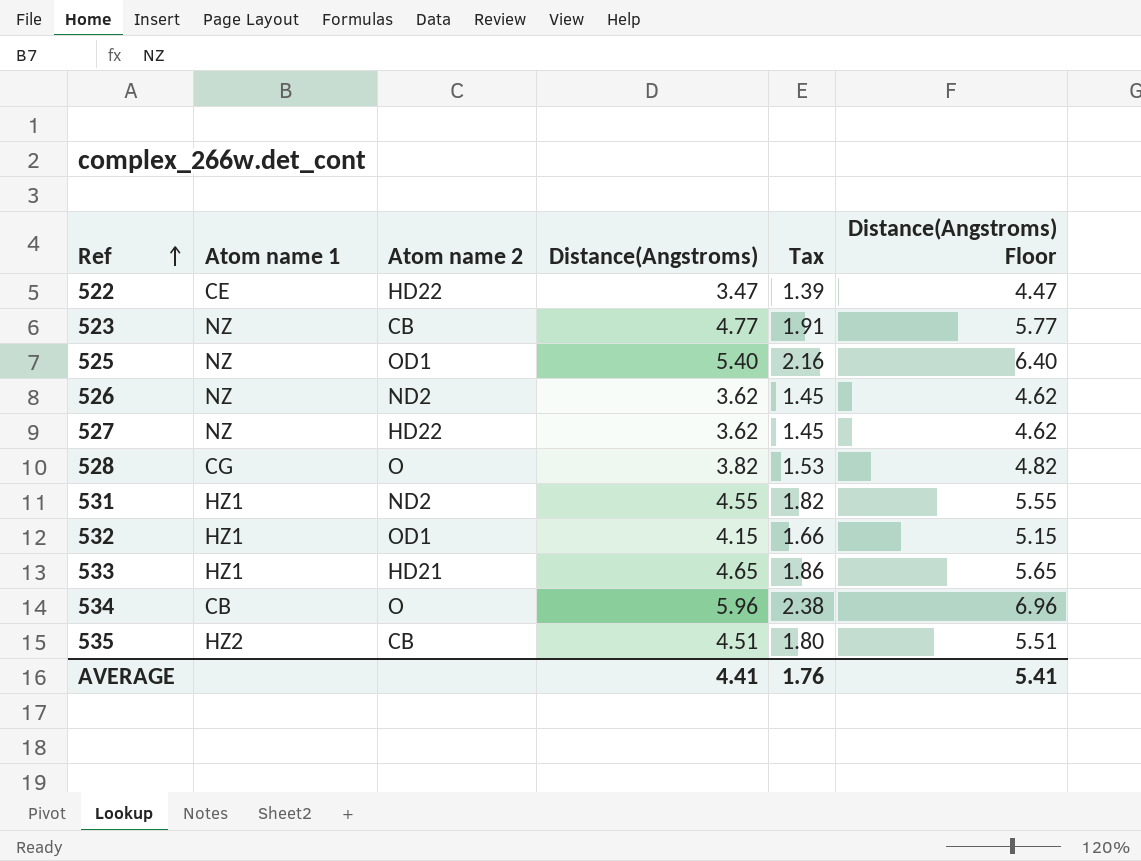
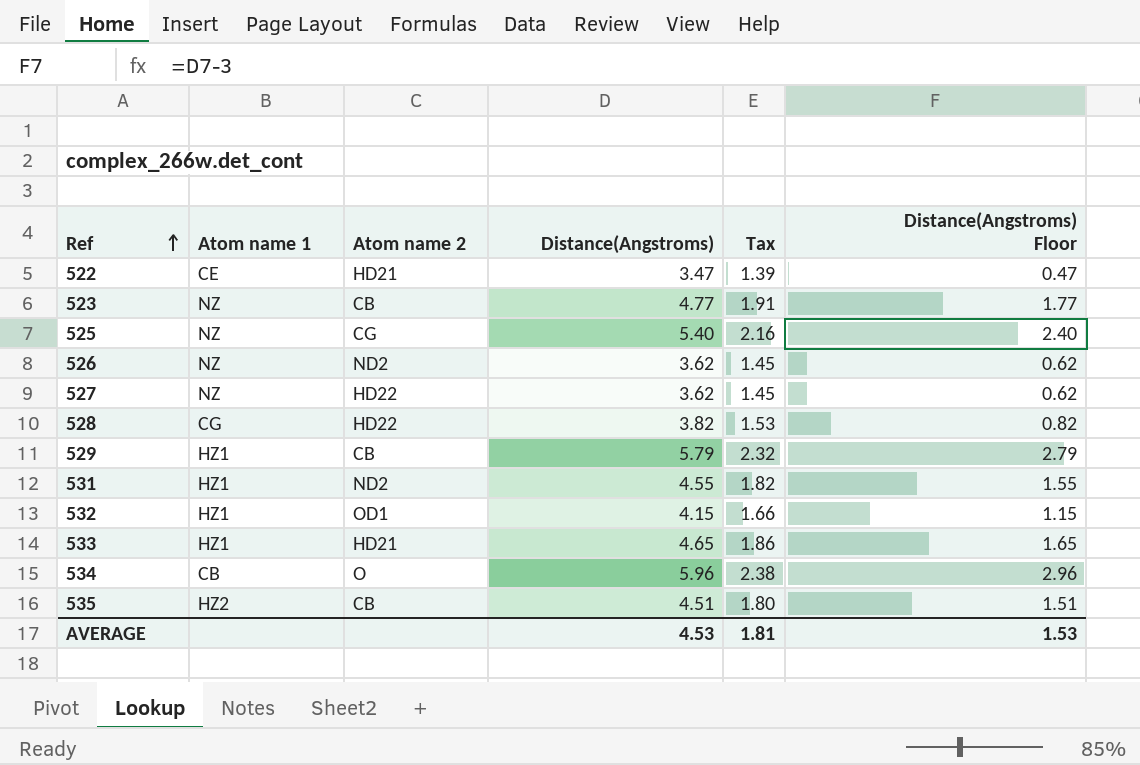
column Distance(Angstroms) Floor | formula: [Distance(Angstroms)] + 1 -> [Distance(Angstroms)] - 3
522 | Atom name 2: HD22 -> HD21
525 | Atom name 2: OD1 -> CG
528 | Atom name 2: O -> HD22
row 529: none -> HZ1 | CB | 5.79 | 2.32 | 2.79
AVERAGE | Distance(Angstroms): 4.41 -> 4.53
AVERAGE | Tax: 1.76 -> 1.81
AVERAGE | Distance(Angstroms) Floor: 5.41 -> 1.53

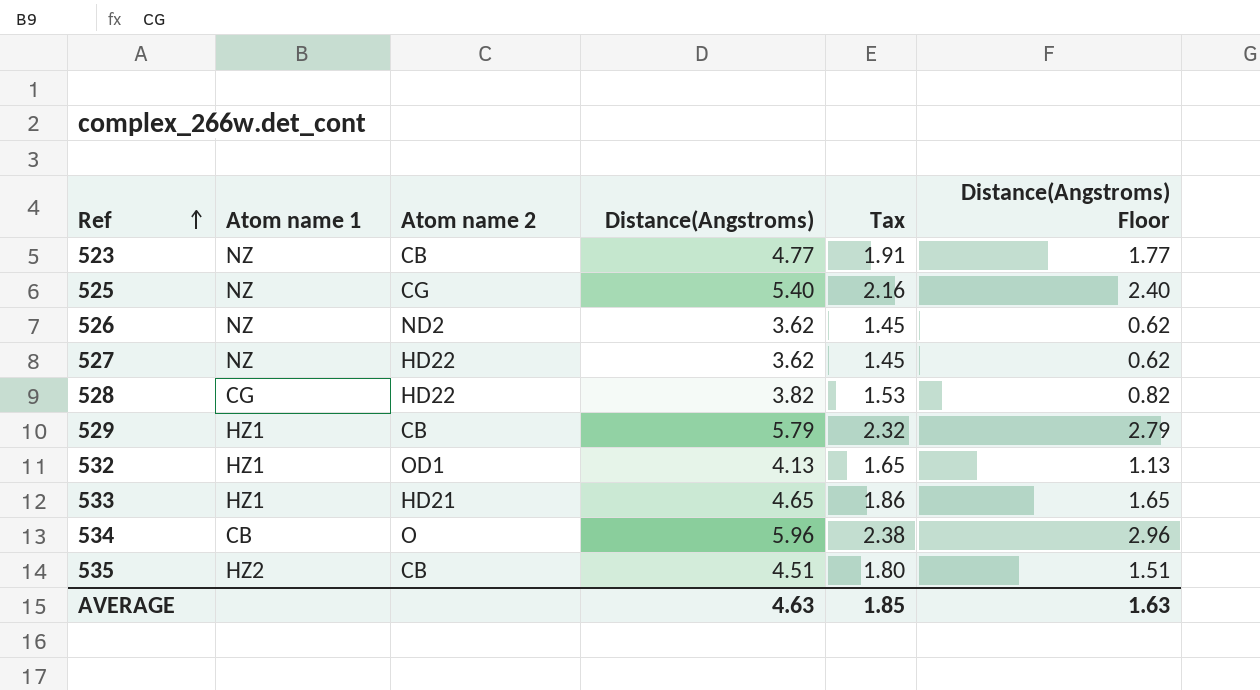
row 522: CE | HD21 | 3.47 | 1.39 | 0.47 -> none
row 531: HZ1 | ND2 | 4.55 | 1.82 | 1.55 -> none
532 | Distance(Angstroms): 4.15 -> 4.13
532 | Tax: 1.66 -> 1.65
532 | Distance(Angstroms) Floor: 1.15 -> 1.13
AVERAGE | Distance(Angstroms): 4.53 -> 4.63
AVERAGE | Tax: 1.81 -> 1.85
AVERAGE | Distance(Angstroms) Floor: 1.53 -> 1.63

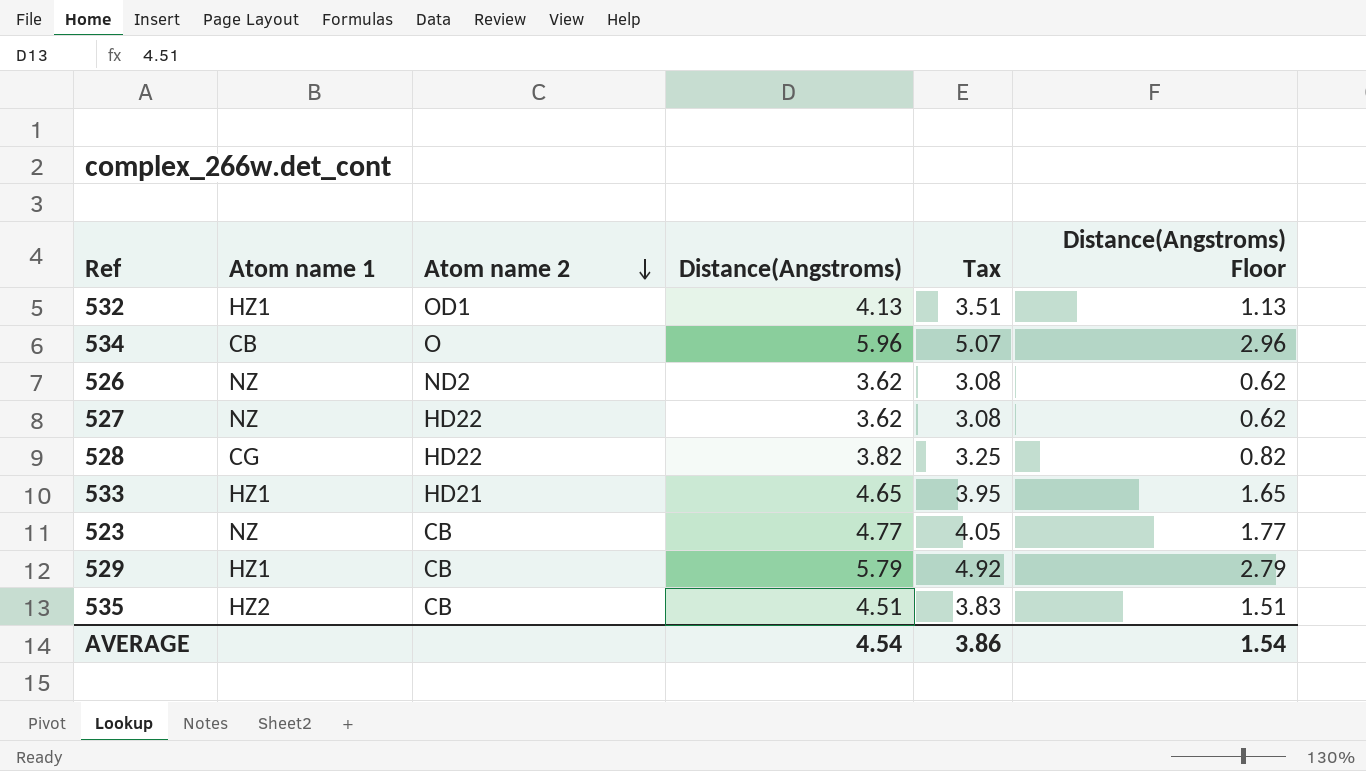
row order: Ref ascending -> Atom name 2 descending
column Tax | formula: [Distance(Angstroms)] * 0.4 -> [Distance(Angstroms)] * 0.85
row 525: NZ | CG | 5.40 | 2.16 | 2.40 -> none
AVERAGE | Distance(Angstroms): 4.63 -> 4.54
AVERAGE | Tax: 1.85 -> 3.86
AVERAGE | Distance(Angstroms) Floor: 1.63 -> 1.54

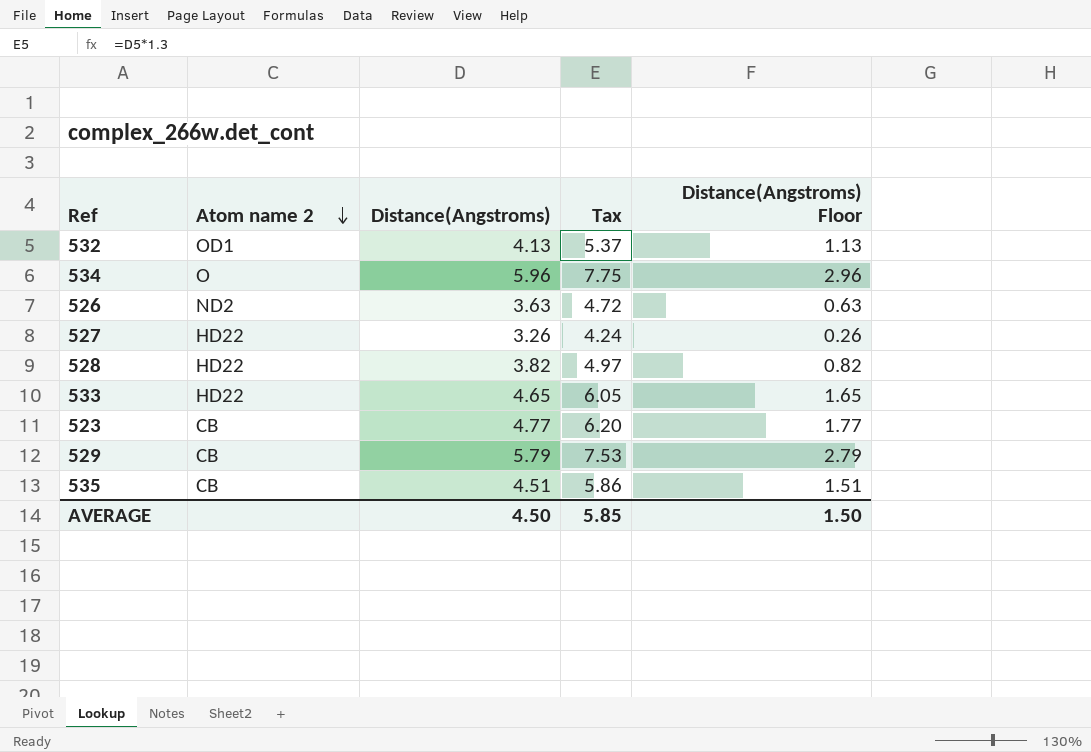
column Atom name 1 | position: 2 -> none
column Tax | formula: [Distance(Angstroms)] * 0.85 -> [Distance(Angstroms)] * 1.3
526 | Distance(Angstroms): 3.62 -> 3.63
526 | Distance(Angstroms) Floor: 0.62 -> 0.63
527 | Distance(Angstroms): 3.62 -> 3.26
527 | Distance(Angstroms) Floor: 0.62 -> 0.26
533 | Atom name 2: HD21 -> HD22
AVERAGE | Distance(Angstroms): 4.54 -> 4.50
AVERAGE | Tax: 3.86 -> 5.85
AVERAGE | Distance(Angstroms) Floor: 1.54 -> 1.50

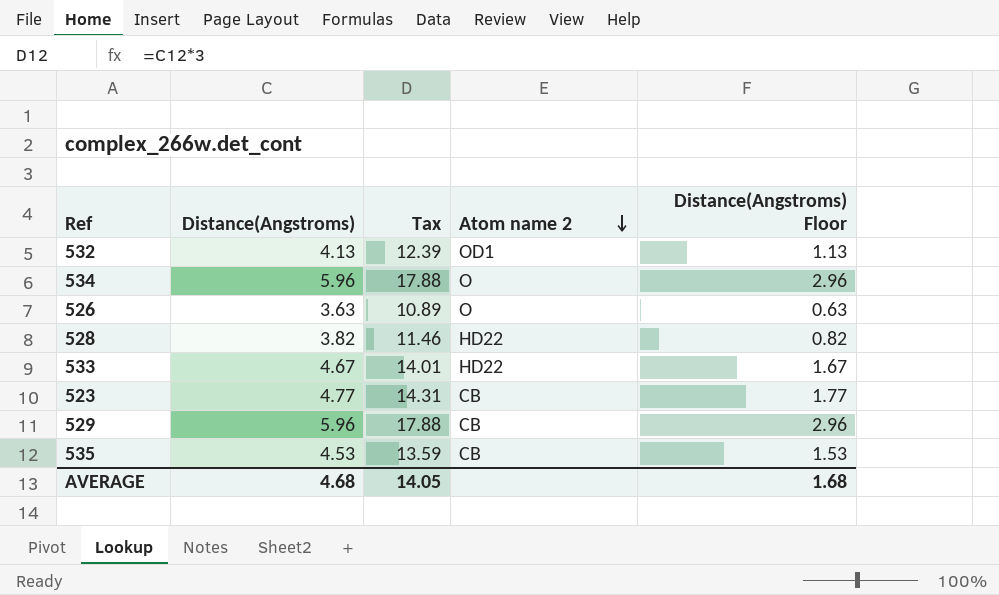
column Tax | formula: [Distance(Angstroms)] * 1.3 -> [Distance(Angstroms)] * 3
column Atom name 2 | position: 2 -> 4
row 527: HD22 | 3.26 | 4.24 | 0.26 -> none
526 | Atom name 2: ND2 -> O
533 | Distance(Angstroms): 4.65 -> 4.67
533 | Distance(Angstroms) Floor: 1.65 -> 1.67
529 | Distance(Angstroms): 5.79 -> 5.96
529 | Distance(Angstroms) Floor: 2.79 -> 2.96
535 | Distance(Angstroms): 4.51 -> 4.53
535 | Distance(Angstroms) Floor: 1.51 -> 1.53
AVERAGE | Distance(Angstroms): 4.50 -> 4.68
AVERAGE | Tax: 5.85 -> 14.05
AVERAGE | Distance(Angstroms) Floor: 1.50 -> 1.68

